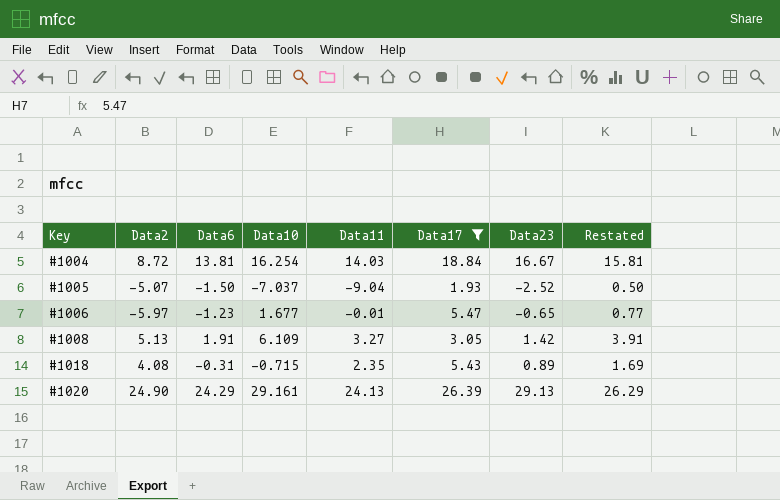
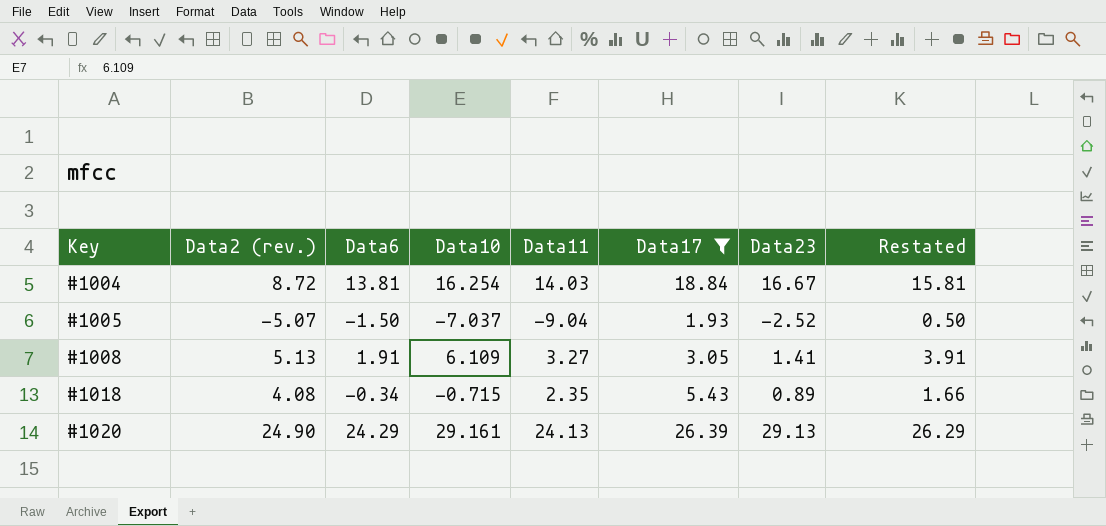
column name: Data2 -> Data2 (rev.)
row #1006: -5.97 | -1.23 | 1.677 | -0.01 | 5.47 | -0.65 | 0.77 -> none
#1008 | Data23: 1.42 -> 1.41
#1018 | Data6: -0.31 -> -0.34
#1018 | Restated: 1.69 -> 1.66

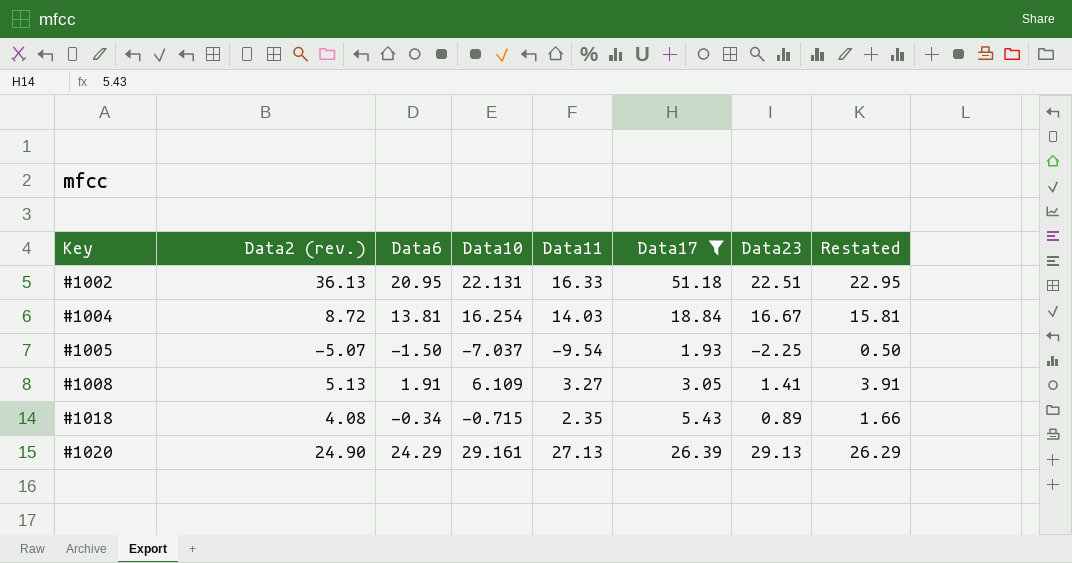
row #1002: none -> 36.13 | 20.95 | 22.131 | 16.33 | 51.18 | 22.51 | 22.95
#1005 | Data11: -9.04 -> -9.54
#1005 | Data23: -2.52 -> -2.25
#1020 | Data11: 24.13 -> 27.13

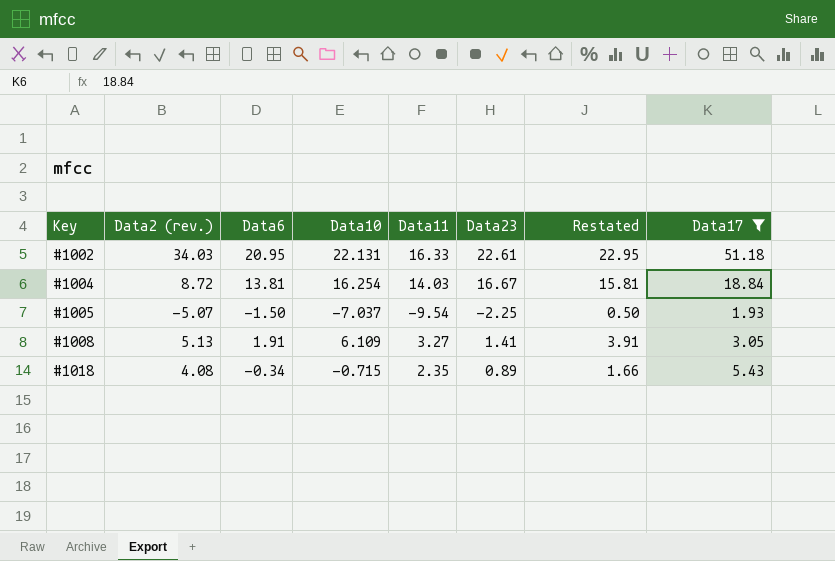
column Data17 | position: 6 -> 8
row #1020: 24.90 | 24.29 | 29.161 | 27.13 | 26.39 | 29.13 | 26.29 -> none
#1002 | Data2 (rev.): 36.13 -> 34.03
#1002 | Data23: 22.51 -> 22.61

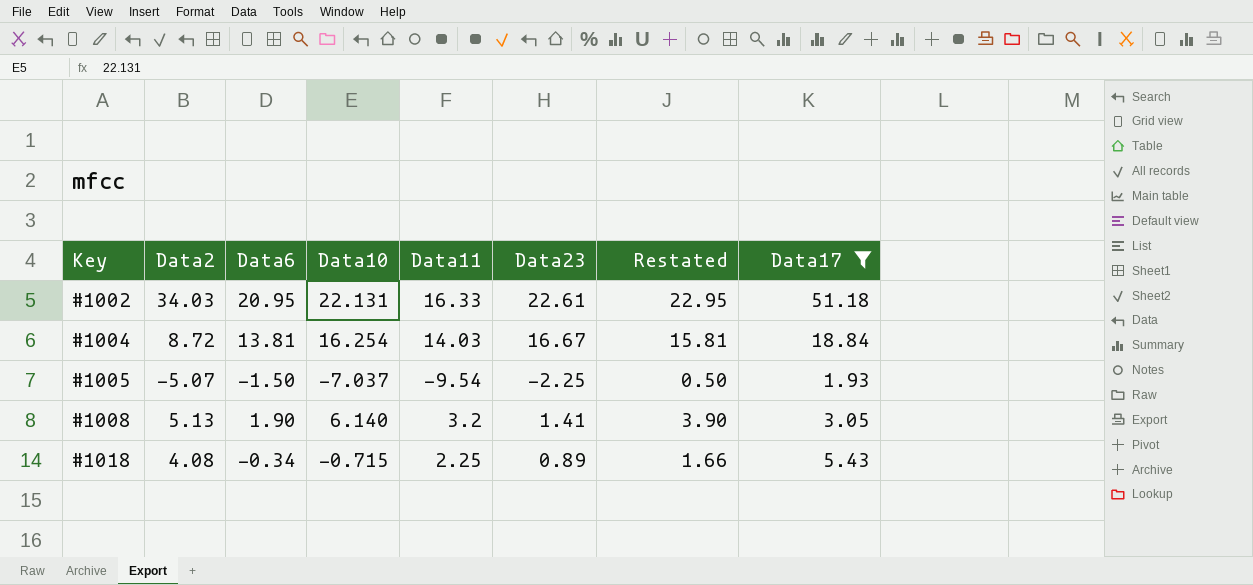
column name: Data2 (rev.) -> Data2
#1008 | Data6: 1.91 -> 1.90
#1008 | Data10: 6.109 -> 6.140
#1008 | Data11: 3.27 -> 3.2
#1008 | Restated: 3.91 -> 3.90
#1018 | Data11: 2.35 -> 2.25

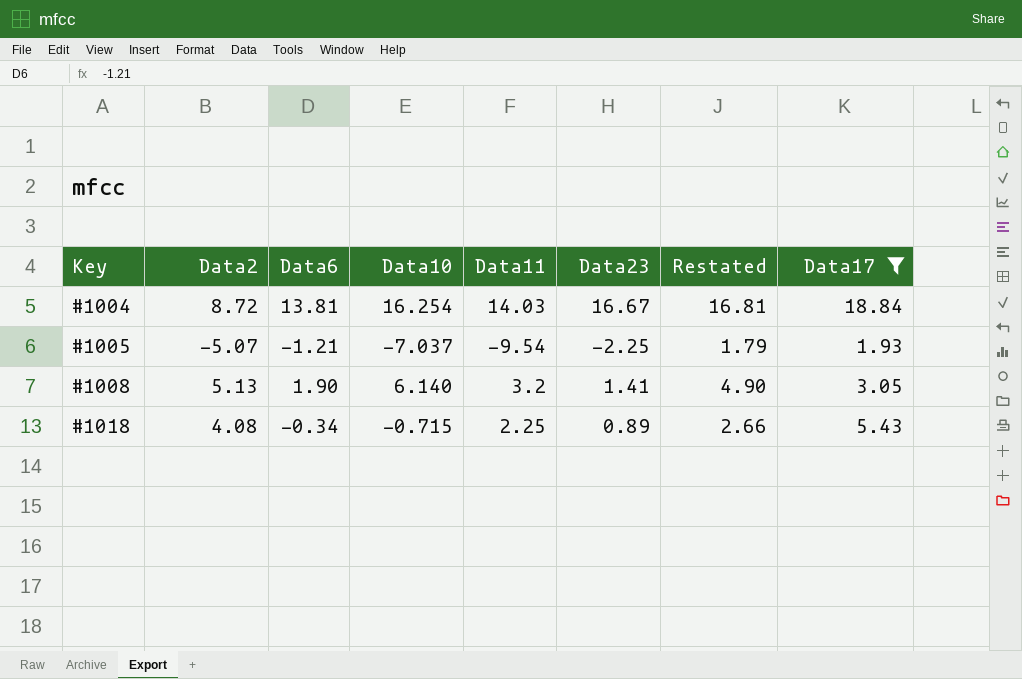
column Restated | formula: [Data6] + 2 -> [Data6] + 3
row #1002: 34.03 | 20.95 | 22.131 | 16.33 | 22.61 | 22.95 | 51.18 -> none
#1005 | Data6: -1.50 -> -1.21

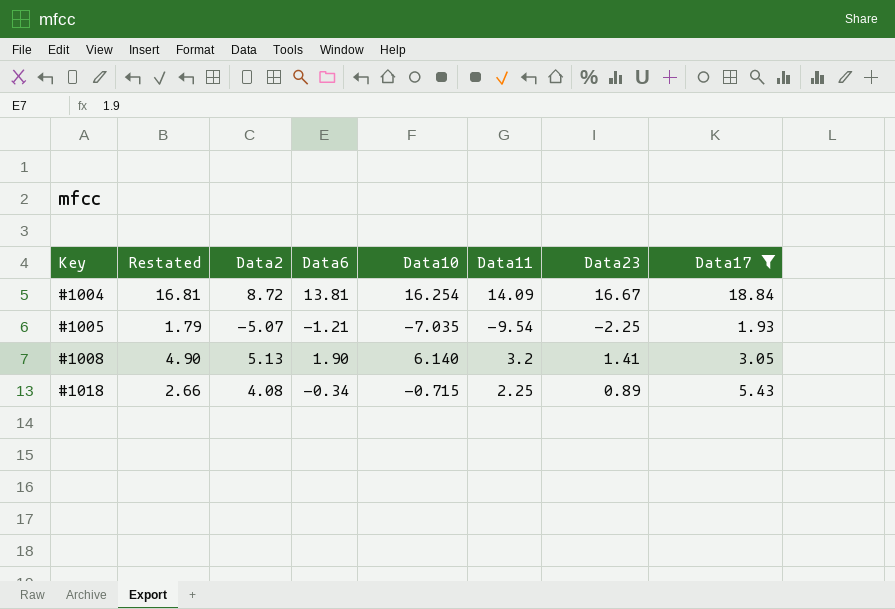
column Restated | position: 7 -> 2
#1004 | Data11: 14.03 -> 14.09
#1005 | Data10: -7.037 -> -7.035

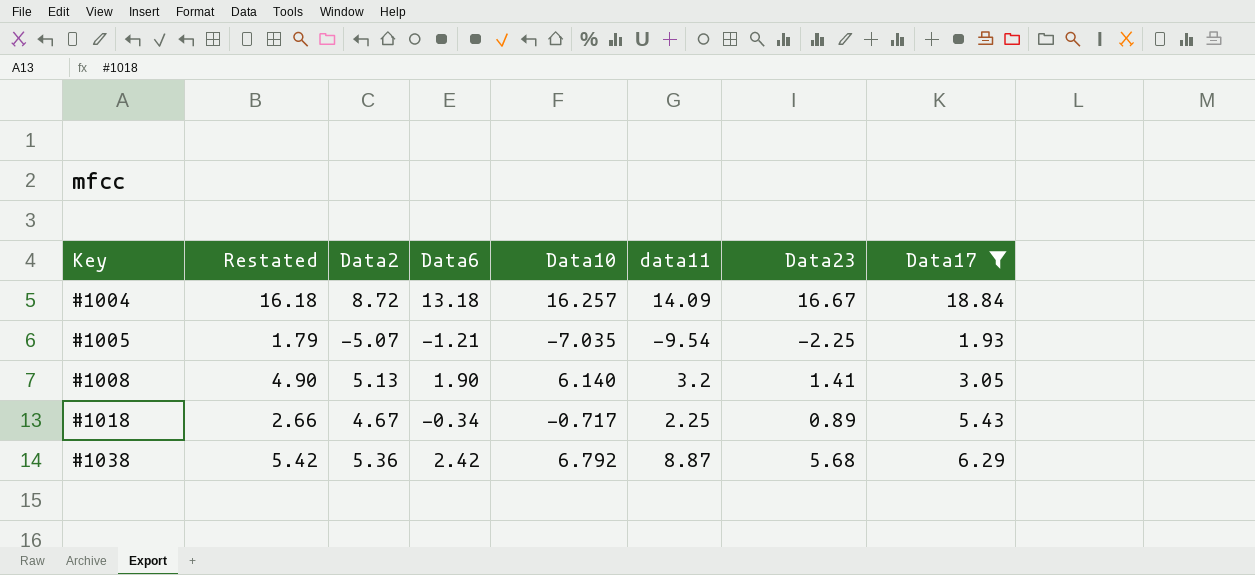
column name: Data11 -> data11
#1004 | Restated: 16.81 -> 16.18
#1004 | Data6: 13.81 -> 13.18
#1004 | Data10: 16.254 -> 16.257
#1018 | Data2: 4.08 -> 4.67
#1018 | Data10: -0.715 -> -0.717
row #1038: none -> 5.42 | 5.36 | 2.42 | 6.792 | 8.87 | 5.68 | 6.29

